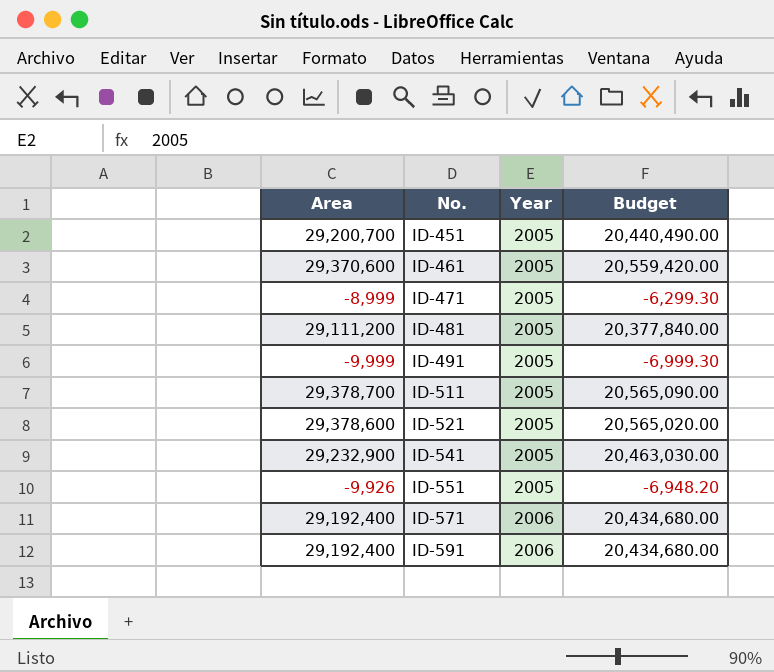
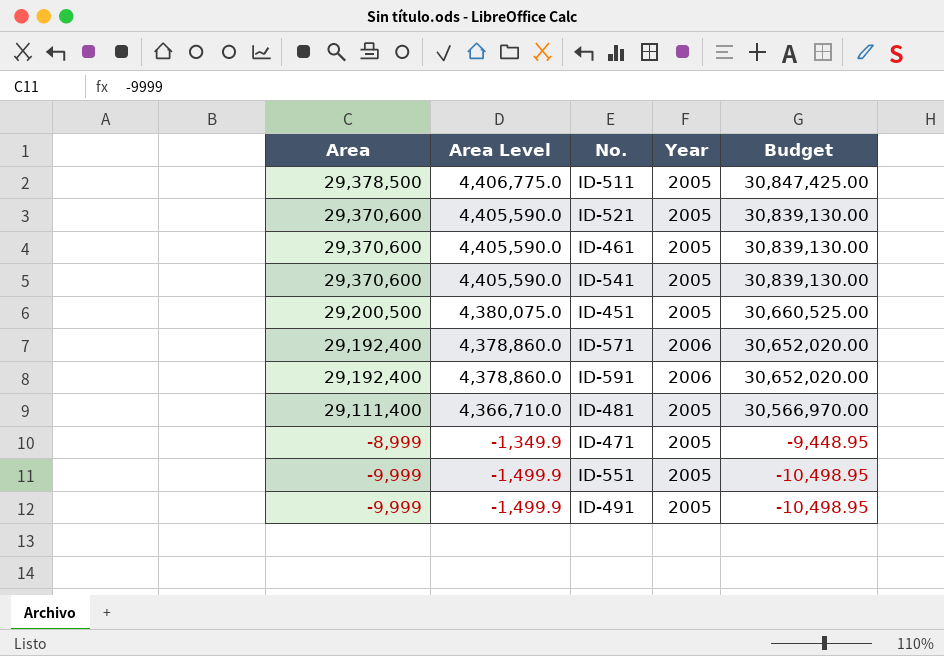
row order: No. ascending -> Area descending
column Area Level | formula: none -> [Area] * 0.15
column Budget | formula: [Area] * 0.7 -> [Area] * 1.05
ID-511 | Area: 29,378,700 -> 29,378,500
ID-521 | Area: 29,378,600 -> 29,370,600
ID-541 | Area: 29,232,900 -> 29,370,600
ID-451 | Area: 29,200,700 -> 29,200,500
ID-481 | Area: 29,111,200 -> 29,111,400
ID-551 | Area: -9,926 -> -9,999

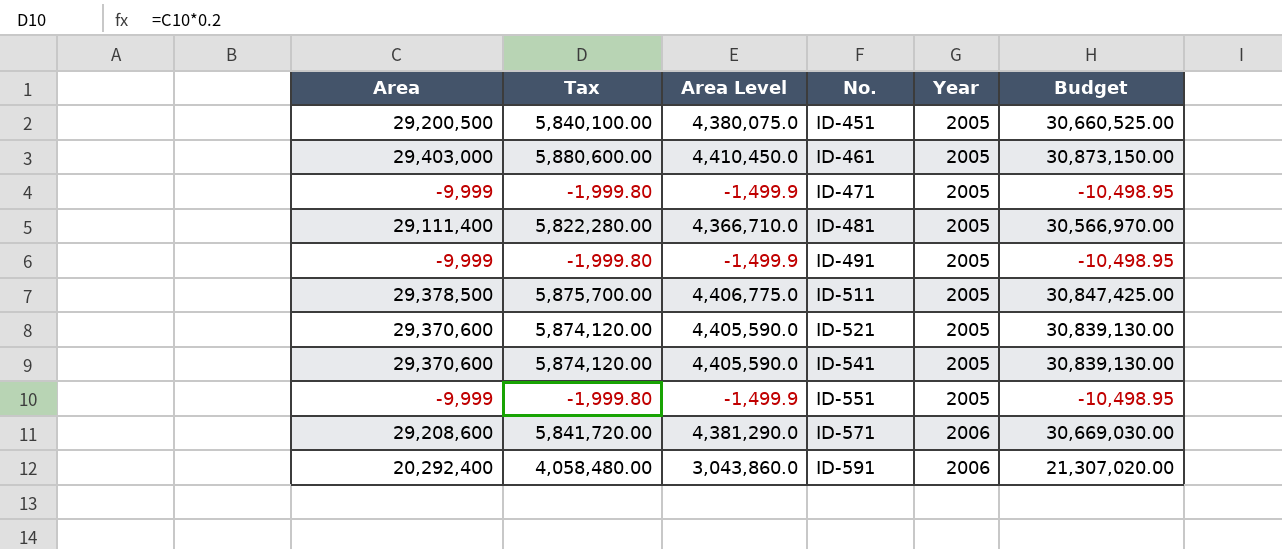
row order: Area descending -> No. ascending
column Tax | formula: none -> [Area] * 0.2
ID-461 | Area: 29,370,600 -> 29,403,000
ID-461 | Area Level: 4,405,590.0 -> 4,410,450.0
ID-461 | Budget: 30,839,130.00 -> 30,873,150.00
ID-471 | Area: -8,999 -> -9,999
ID-471 | Area Level: -1,349.9 -> -1,499.9
ID-471 | Budget: -9,448.95 -> -10,498.95
ID-571 | Area: 29,192,400 -> 29,208,600
ID-571 | Area Level: 4,378,860.0 -> 4,381,290.0
ID-571 | Budget: 30,652,020.00 -> 30,669,030.00
ID-591 | Area: 29,192,400 -> 20,292,400
ID-591 | Area Level: 4,378,860.0 -> 3,043,860.0
ID-591 | Budget: 30,652,020.00 -> 21,307,020.00

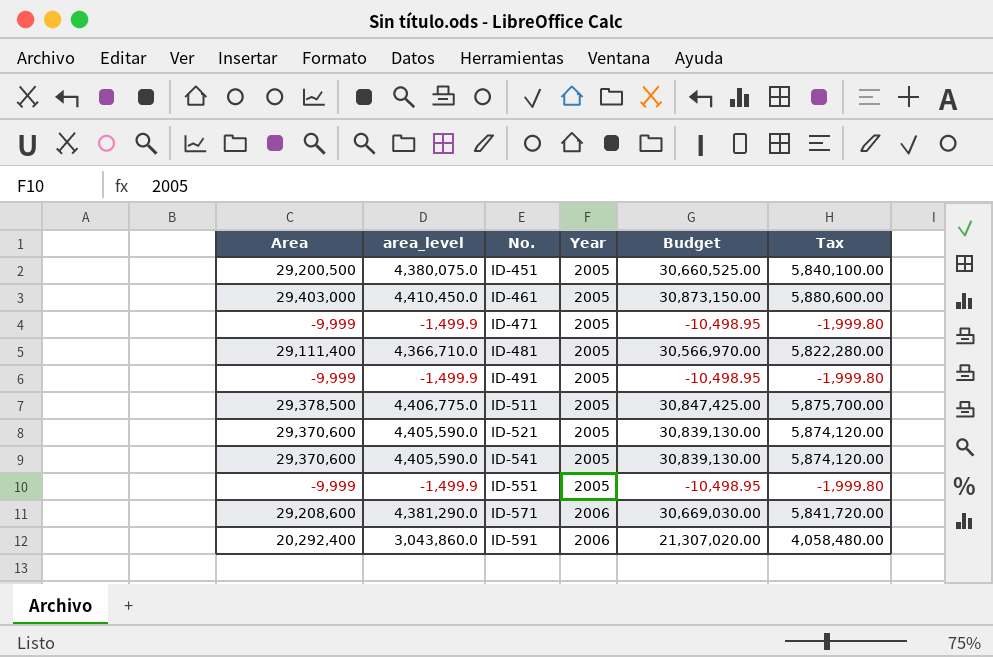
column name: Area Level -> area_level
column Tax | position: 2 -> 6

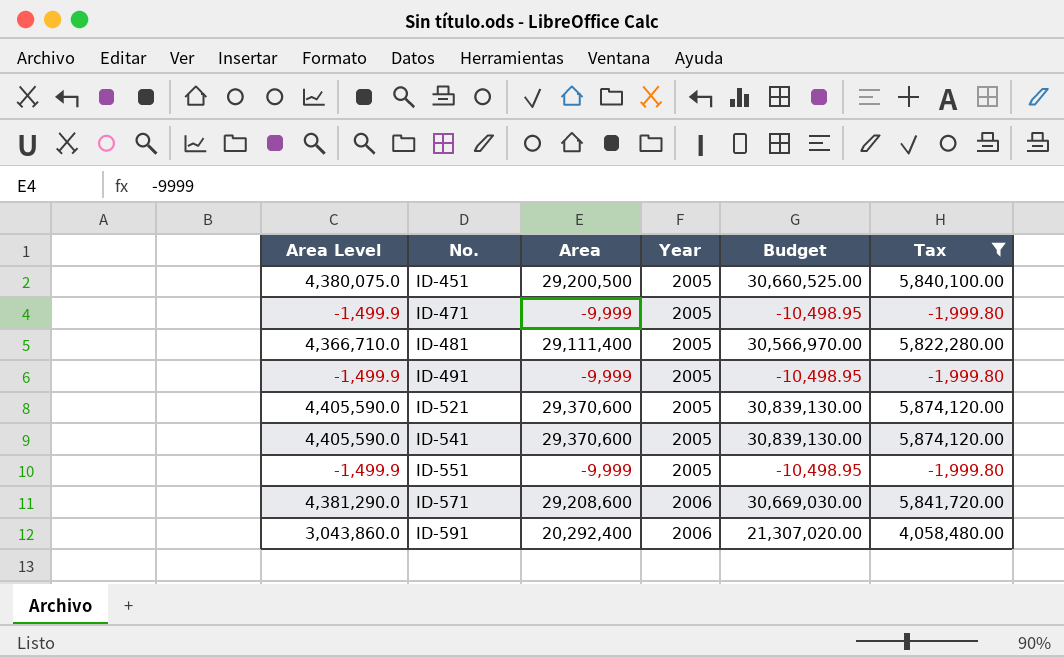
filter: none -> Tax <= 5,874,120.00
column name: area_level -> Area Level
column Area | position: 1 -> 3

